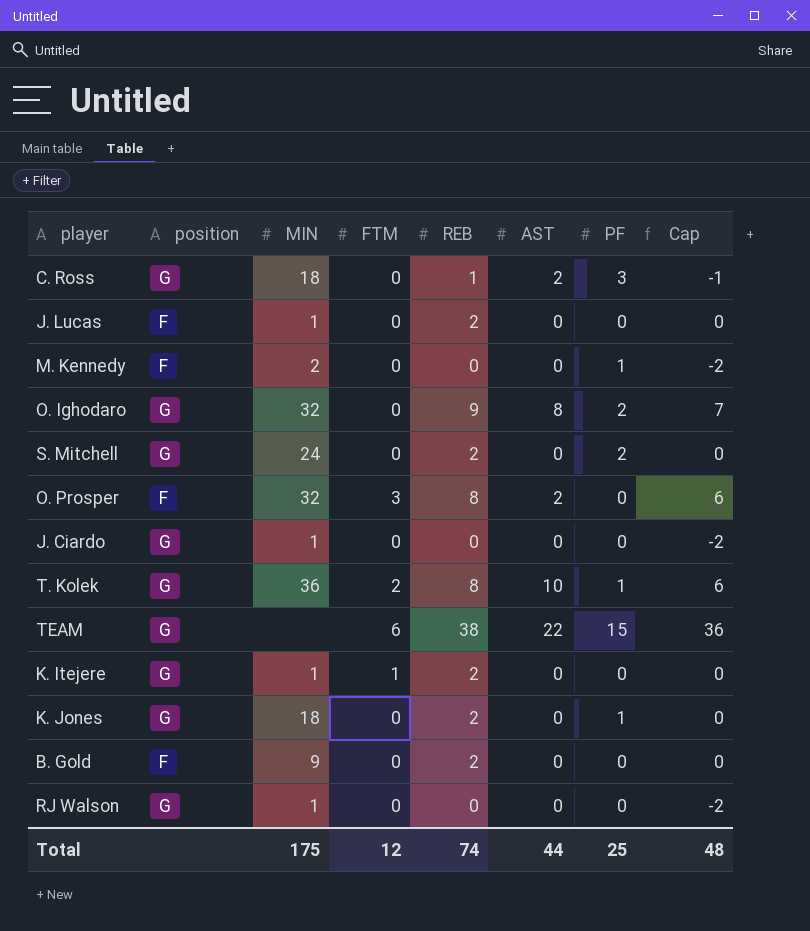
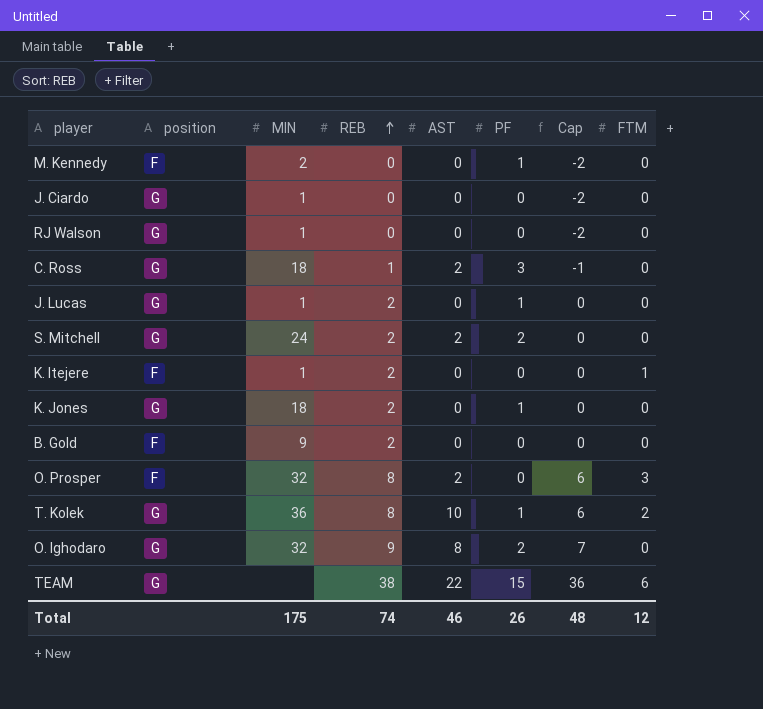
row order: none -> REB ascending
column FTM | position: 4 -> 8
J. Lucas | position: F -> G
J. Lucas | PF: 0 -> 1
S. Mitchell | AST: 0 -> 2
K. Itejere | position: G -> F
Total | AST: 44 -> 46
Total | PF: 25 -> 26

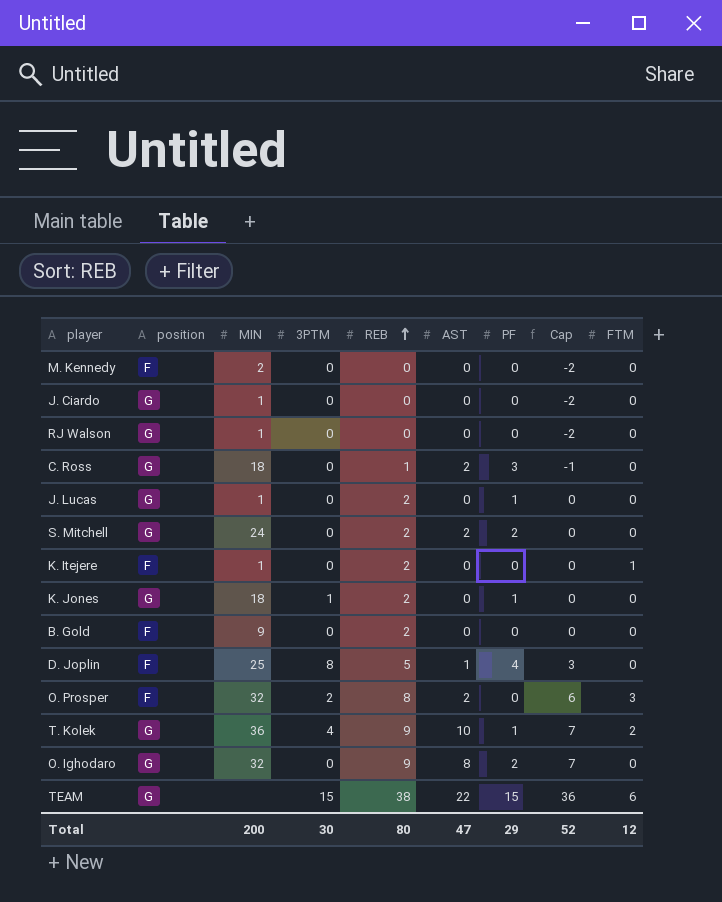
column 3PTM | position: none -> 4
M. Kennedy | PF: 1 -> 0
row D. Joplin: none -> F | 25 | 8 | 5 | 1 | 4 | 3 | 0
T. Kolek | REB: 8 -> 9
T. Kolek | Cap: 6 -> 7
Total | MIN: 175 -> 200
Total | REB: 74 -> 80
Total | AST: 46 -> 47
Total | PF: 26 -> 29
Total | Cap: 48 -> 52

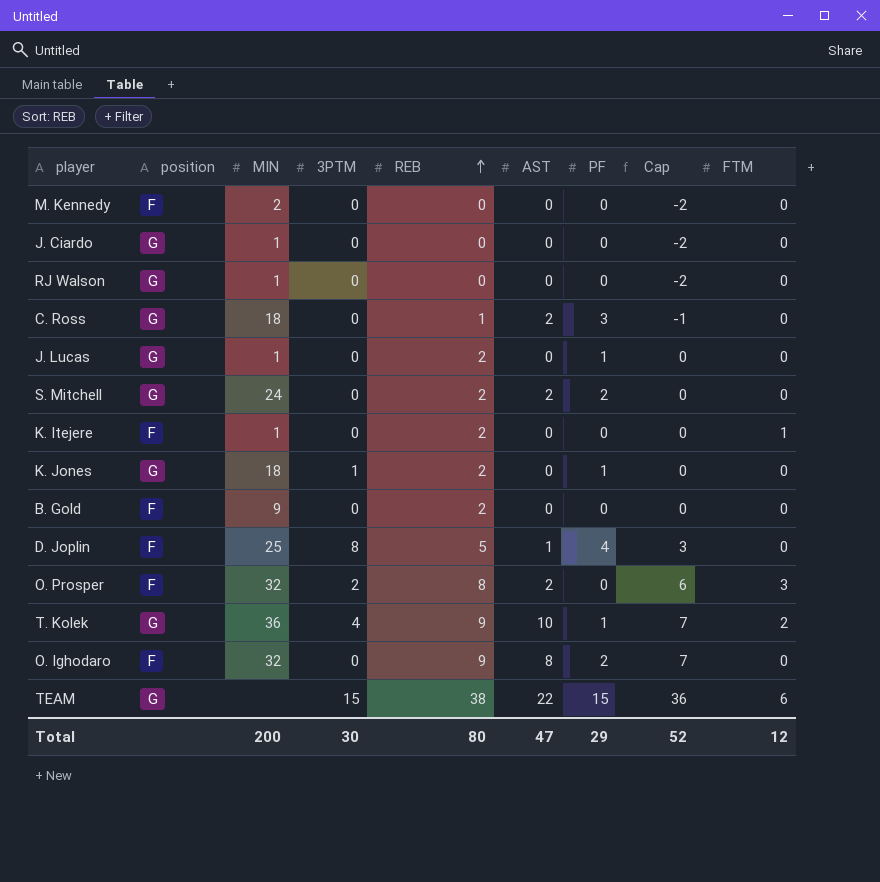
O. Ighodaro | position: G -> F

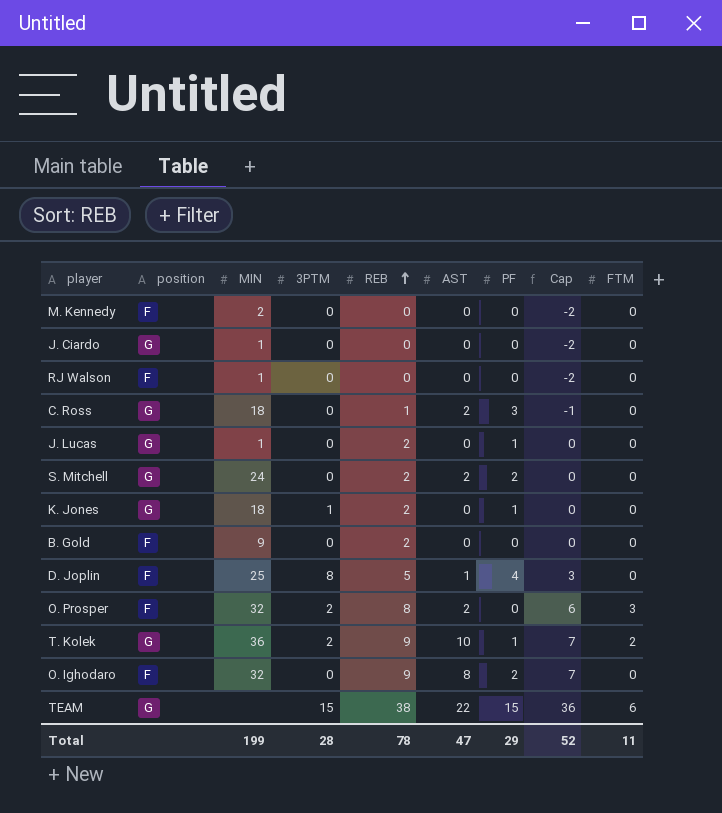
row K. Itejere: F | 1 | 0 | 2 | 0 | 0 | 0 | 1 -> none
RJ Walson | position: G -> F
T. Kolek | 3PTM: 4 -> 2
Total | MIN: 200 -> 199
Total | 3PTM: 30 -> 28
Total | REB: 80 -> 78
Total | FTM: 12 -> 11

